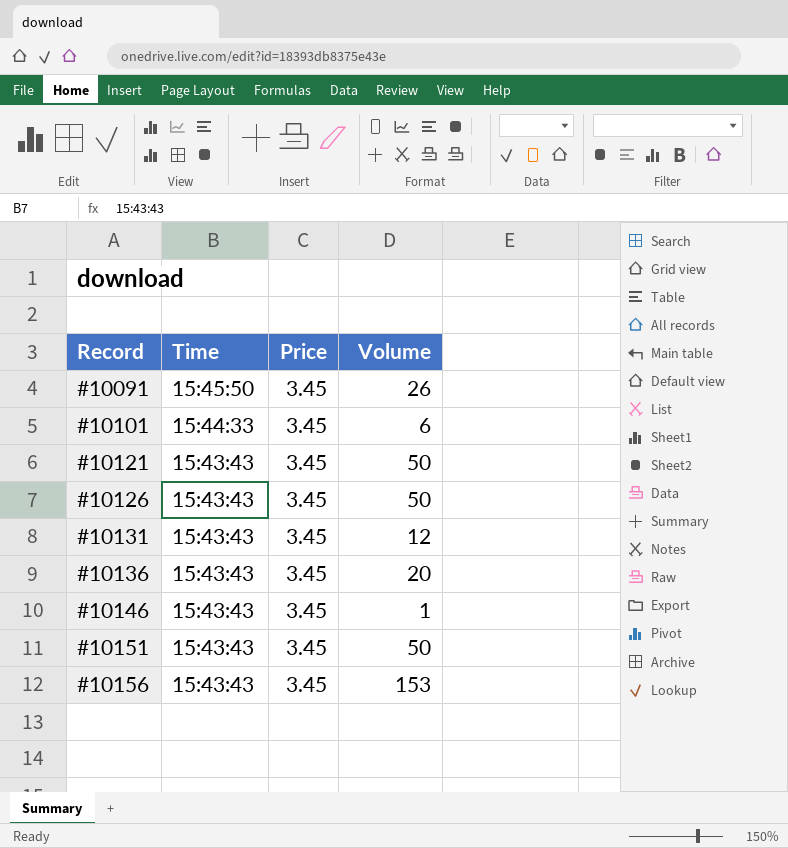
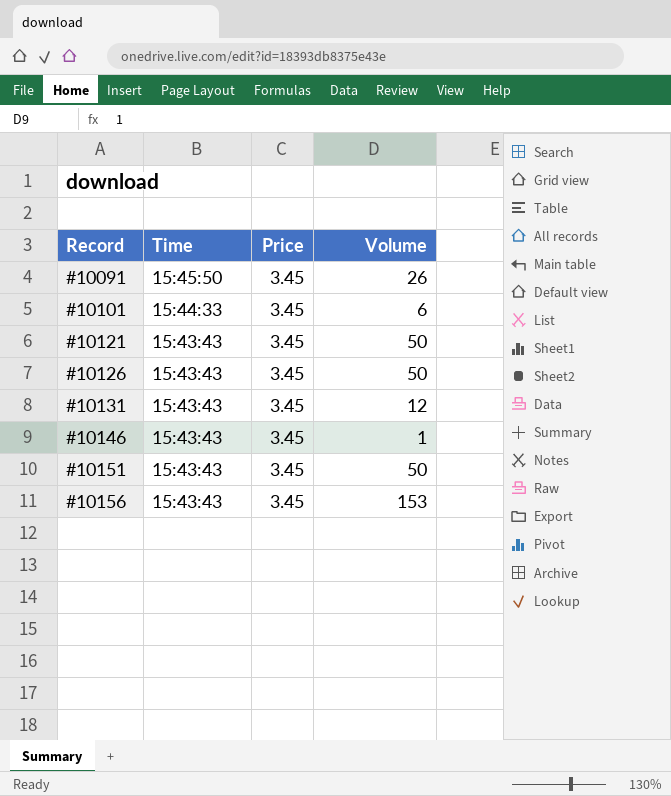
row #10136: 15:43:43 | 3.45 | 20 -> none

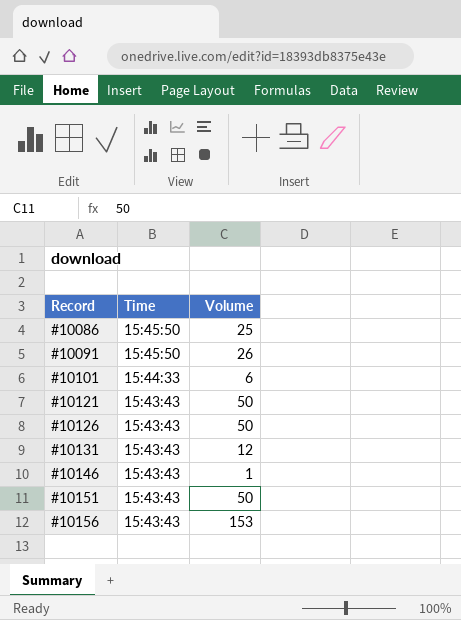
column Price | position: 3 -> none
row #10086: none -> 15:45:50 | 25

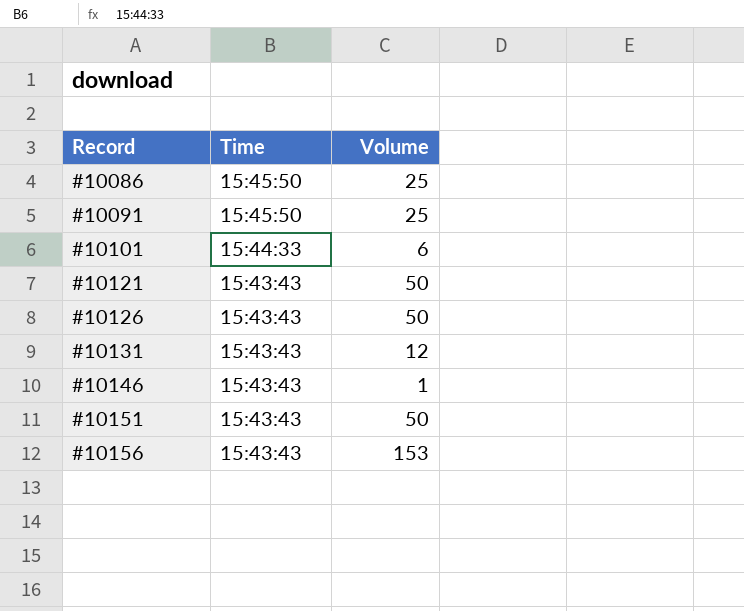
#10091 | Volume: 26 -> 25

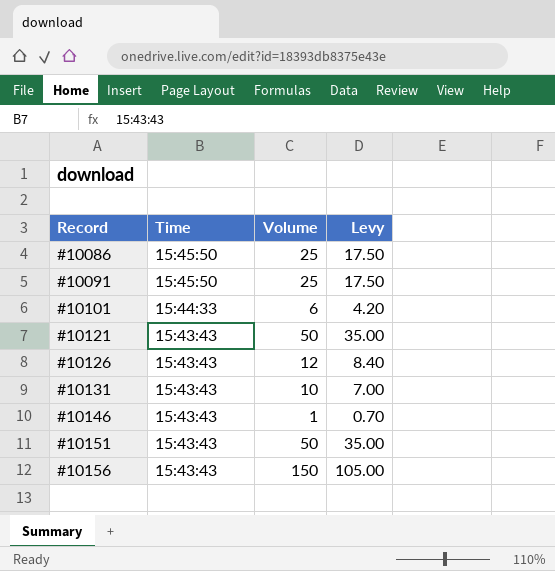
column Levy | formula: none -> [Volume] * 0.7
#10126 | Volume: 50 -> 12
#10131 | Volume: 12 -> 10
#10156 | Volume: 153 -> 150

